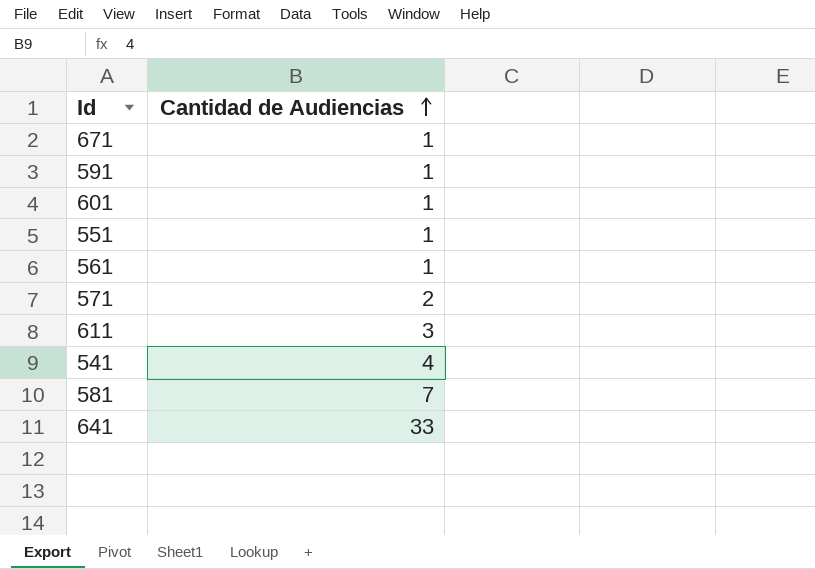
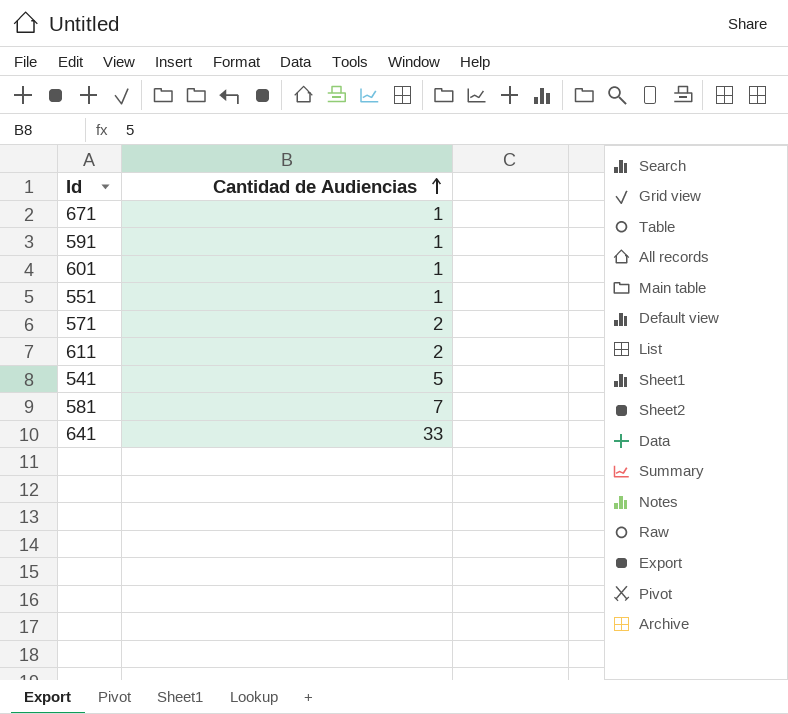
row 561: 1 -> none
611 | Cantidad de Audiencias: 3 -> 2
541 | Cantidad de Audiencias: 4 -> 5

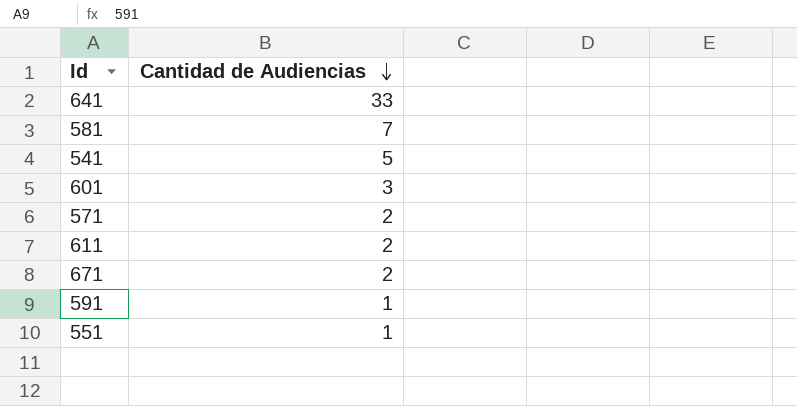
row order: Cantidad de Audiencias ascending -> Cantidad de Audiencias descending
601 | Cantidad de Audiencias: 1 -> 3
671 | Cantidad de Audiencias: 1 -> 2

